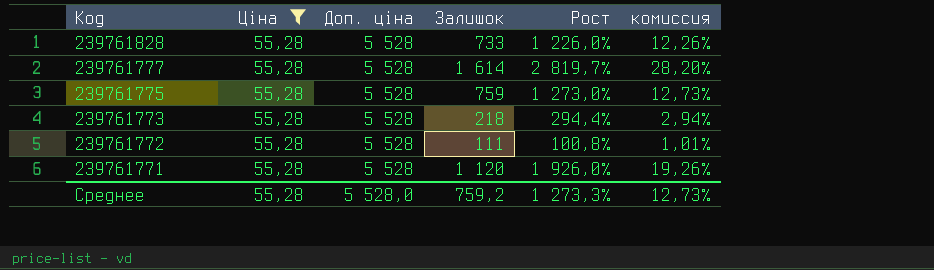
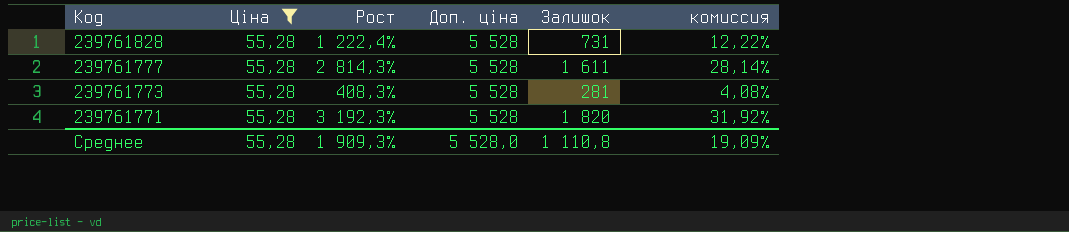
column Рост | position: 5 -> 3
row 239761775: 55,28 | 5 528 | 759 | 1 273,0% | 12,73% -> none
row 239761772: 55,28 | 5 528 | 111 | 100,8% | 1,01% -> none
239761828 | Рост: 1 226,0% -> 1 222,4%
239761828 | Залишок: 733 -> 731
239761828 | комиссия: 12,26% -> 12,22%
239761777 | Рост: 2 819,7% -> 2 814,3%
239761777 | Залишок: 1 614 -> 1 611
239761777 | комиссия: 28,20% -> 28,14%
239761773 | Рост: 294,4% -> 408,3%
239761773 | Залишок: 218 -> 281
239761773 | комиссия: 2,94% -> 4,08%
239761771 | Рост: 1 926,0% -> 3 192,3%
239761771 | Залишок: 1 120 -> 1 820
239761771 | комиссия: 19,26% -> 31,92%
Среднее | Рост: 1 273,3% -> 1 909,3%
Среднее | Залишок: 759,2 -> 1 110,8
Среднее | комиссия: 12,73% -> 19,09%

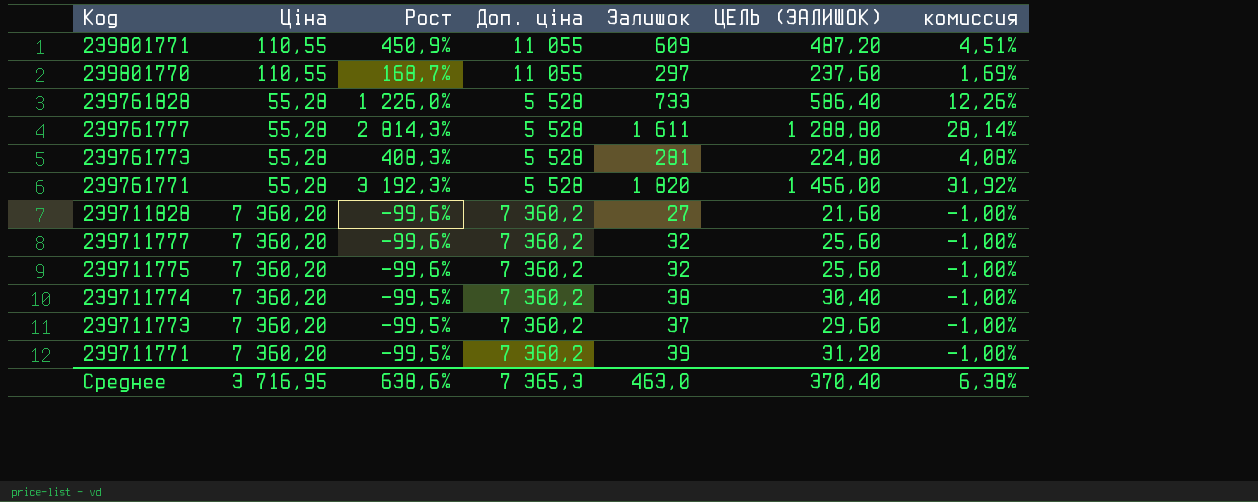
filter: Ціна = 55,28 -> none
column ЦЕЛЬ (ЗАЛИШОК) | formula: none -> [Залишок] * 0,8
239761828 | Рост: 1 222,4% -> 1 226,0%
239761828 | Залишок: 731 -> 733
239761828 | комиссия: 12,22% -> 12,26%
Среднее | Ціна: 55,28 -> 3 716,95
Среднее | Рост: 1 909,3% -> 638,6%
Среднее | Доп. ціна: 5 528,0 -> 7 365,3
Среднее | Залишок: 1 110,8 -> 463,0
Среднее | комиссия: 19,09% -> 6,38%

